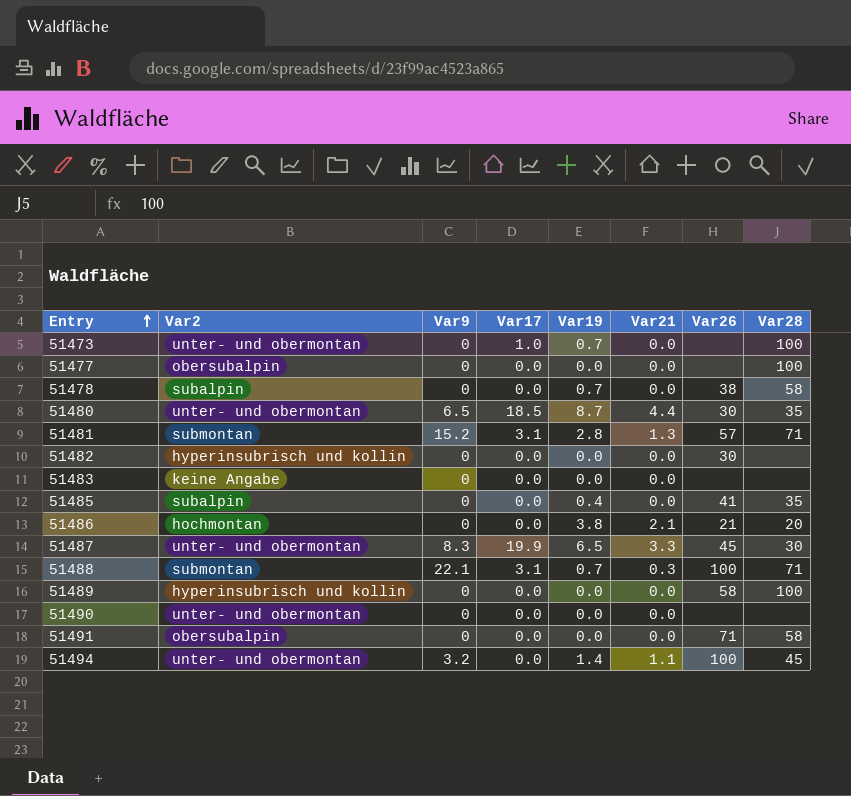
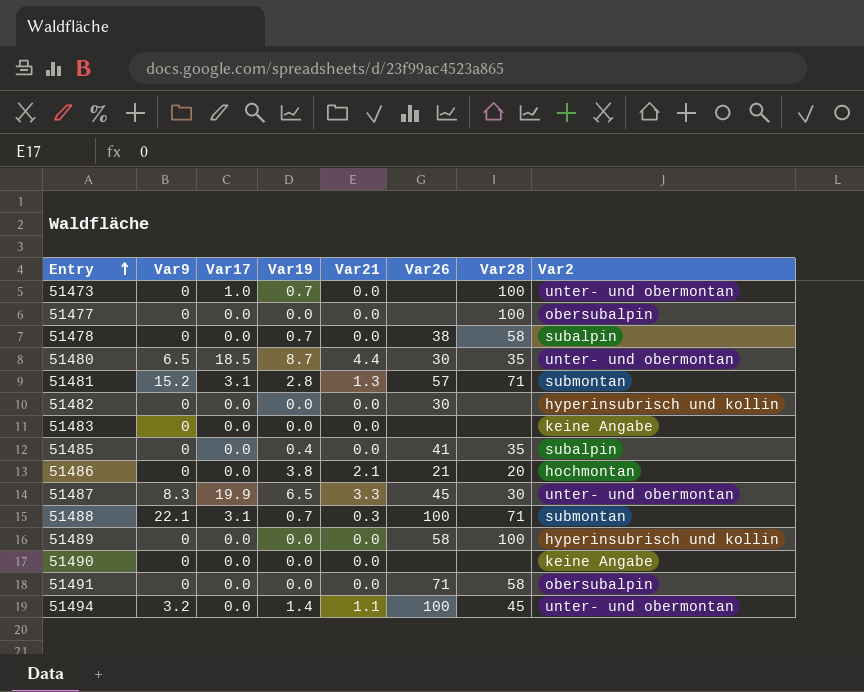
column Var2 | position: 2 -> 8
51490 | Var2: unter- und obermontan -> keine Angabe

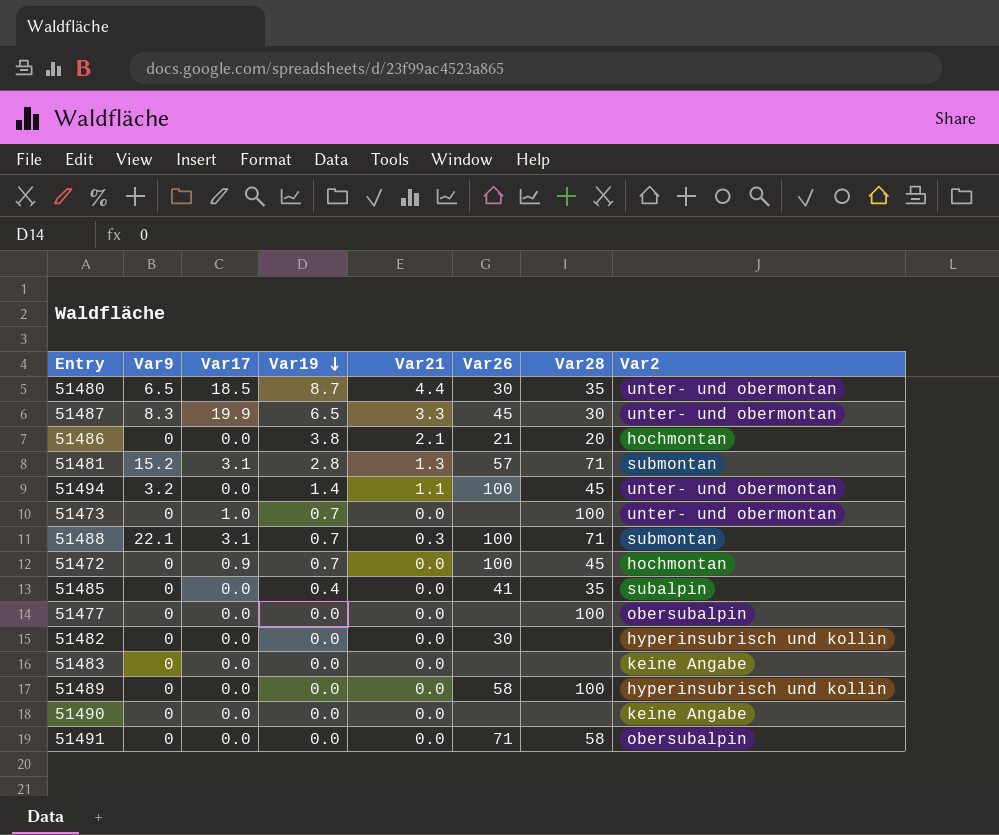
row order: Entry ascending -> Var19 descending
row 51478: 0 | 0.0 | 0.7 | 0.0 | 38 | 58 | subalpin -> none
row 51472: none -> 0 | 0.9 | 0.7 | 0.0 | 100 | 45 | hochmontan

